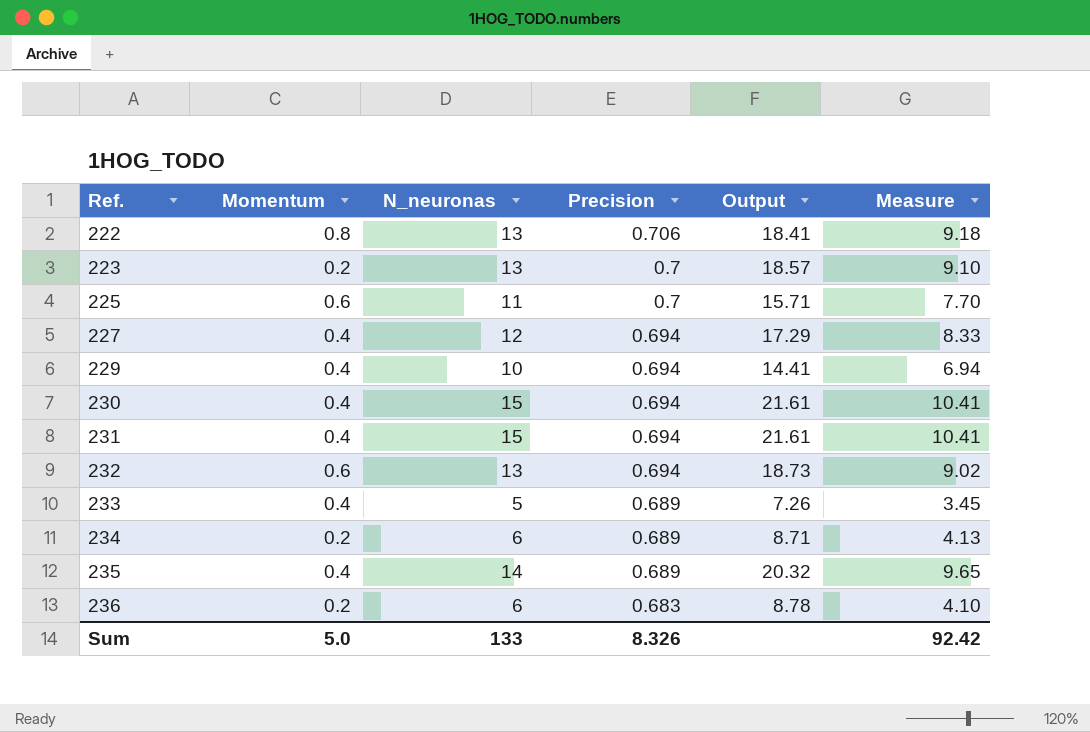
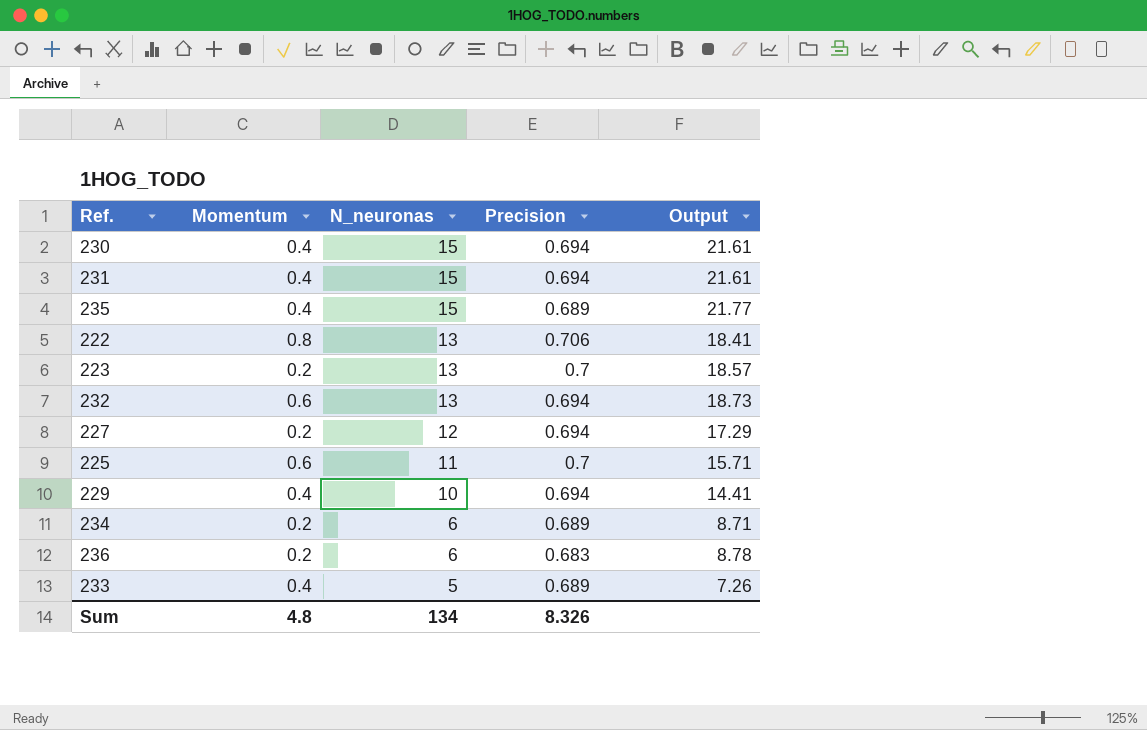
row order: Ref. ascending -> N_neuronas descending
column Measure | formula: [N_neuronas] * [Precision] -> none
235 | N_neuronas: 14 -> 15
235 | Output: 20.32 -> 21.77
227 | Momentum: 0.4 -> 0.2
Sum | Momentum: 5.0 -> 4.8
Sum | N_neuronas: 133 -> 134

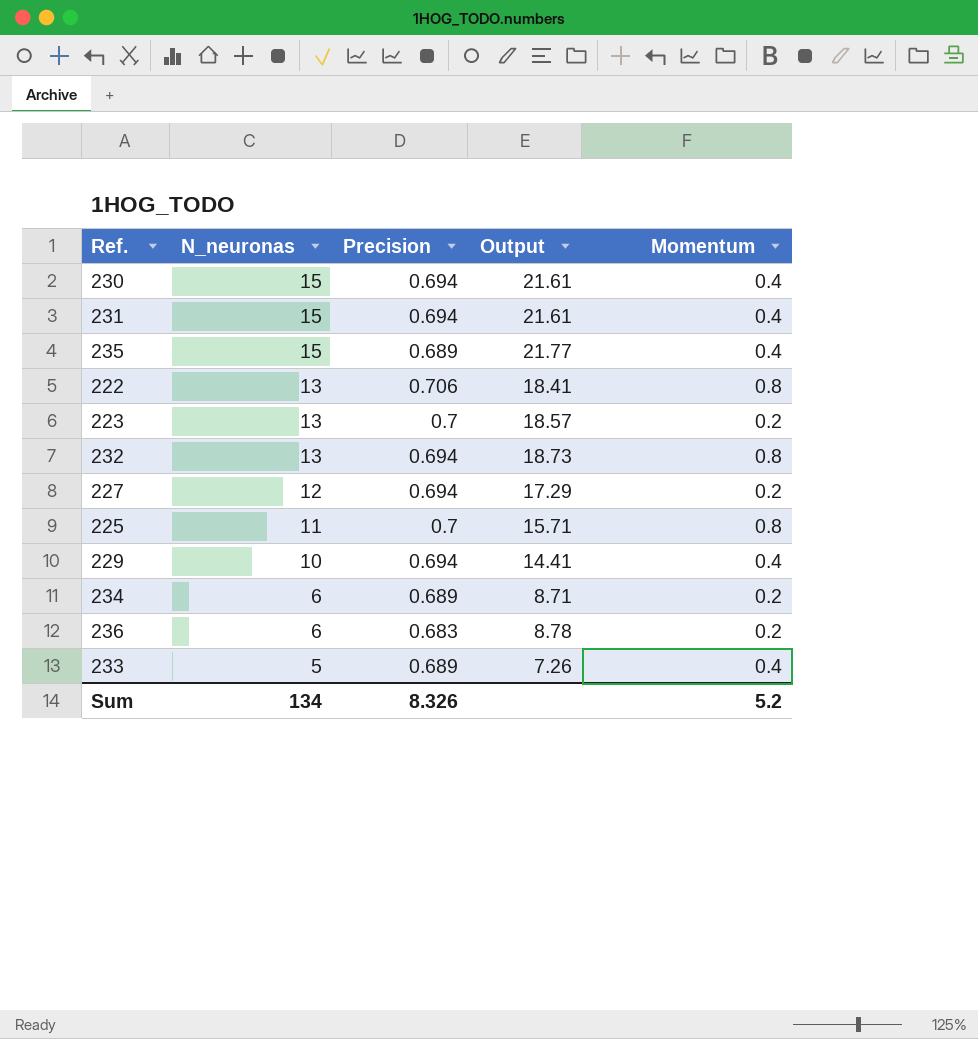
column Momentum | position: 2 -> 5
232 | Momentum: 0.6 -> 0.8
225 | Momentum: 0.6 -> 0.8
Sum | Momentum: 4.8 -> 5.2

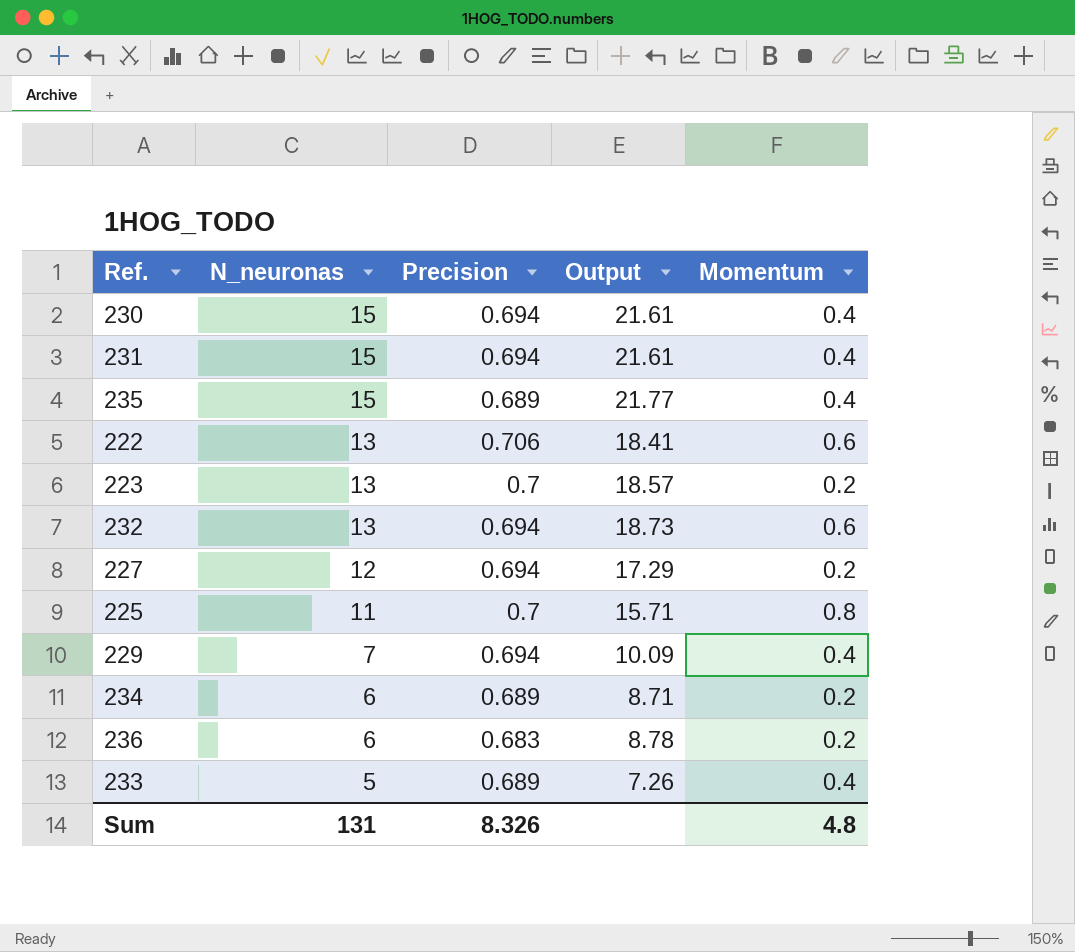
222 | Momentum: 0.8 -> 0.6
232 | Momentum: 0.8 -> 0.6
229 | N_neuronas: 10 -> 7
229 | Output: 14.41 -> 10.09
Sum | N_neuronas: 134 -> 131
Sum | Momentum: 5.2 -> 4.8

